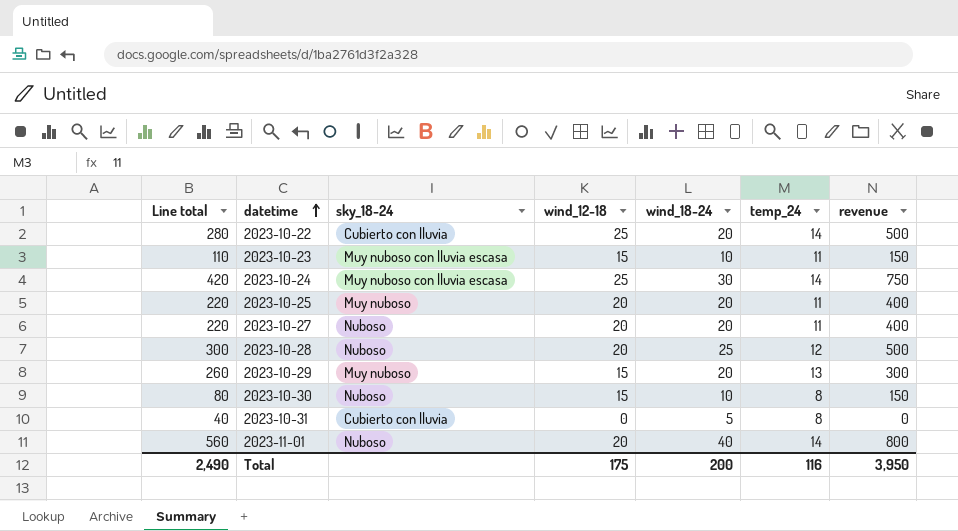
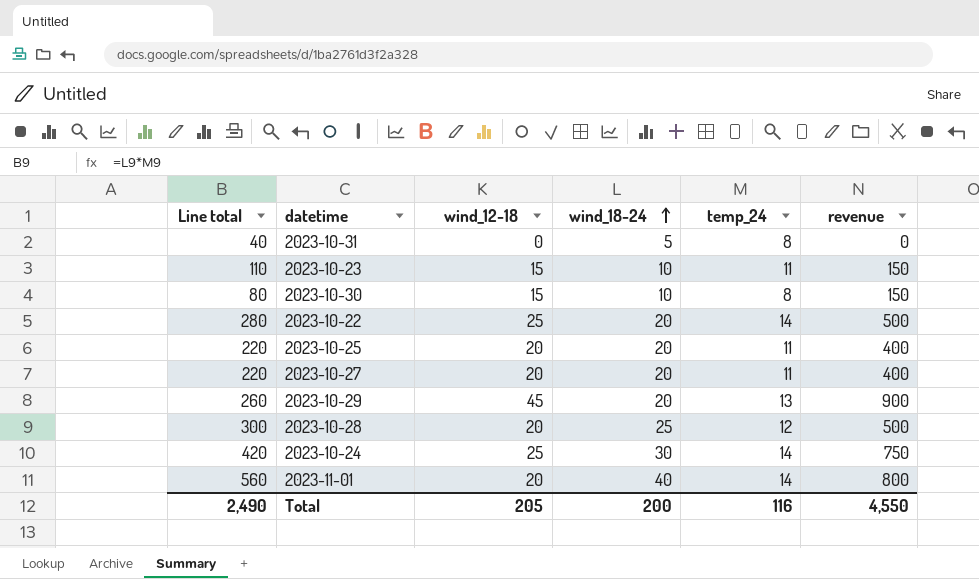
row order: datetime ascending -> wind_18-24 ascending
column sky_18-24 | position: 3 -> none
2023-10-29 | wind_12-18: 15 -> 45
2023-10-29 | revenue: 300 -> 900
Total | wind_12-18: 175 -> 205
Total | revenue: 3,950 -> 4,550

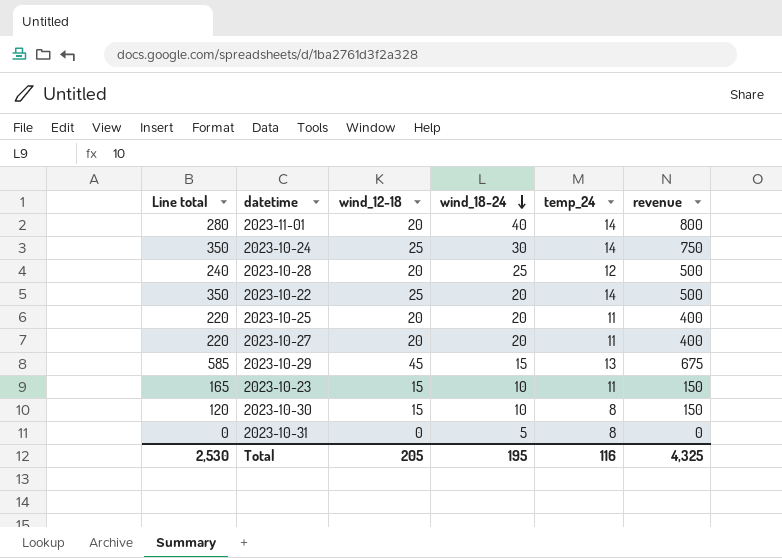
row order: wind_18-24 ascending -> wind_18-24 descending
column Line total | formula: [wind_18-24] * [temp_24] -> [wind_12-18] * [temp_24]
2023-10-29 | wind_18-24: 20 -> 15
2023-10-29 | revenue: 900 -> 675
Total | Line total: 2,490 -> 2,530
Total | wind_18-24: 200 -> 195
Total | revenue: 4,550 -> 4,325

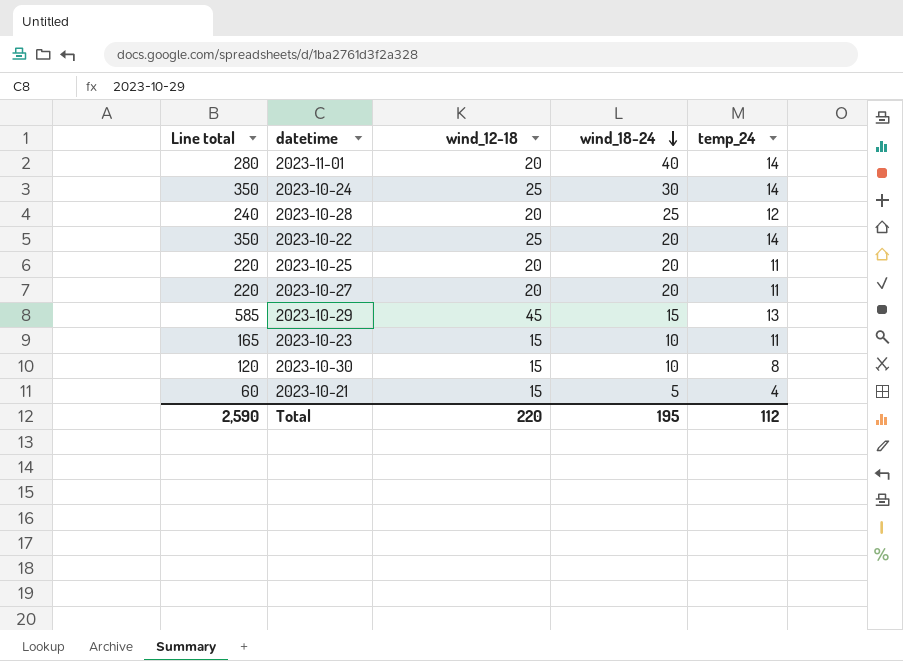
column revenue | formula: [wind_12-18] * [wind_18-24] -> none
row 2023-10-31: 0 | 0 | 5 | 8 | 0 -> none
row 2023-10-21: none -> 60 | 15 | 5 | 4
Total | Line total: 2,530 -> 2,590
Total | wind_12-18: 205 -> 220
Total | temp_24: 116 -> 112

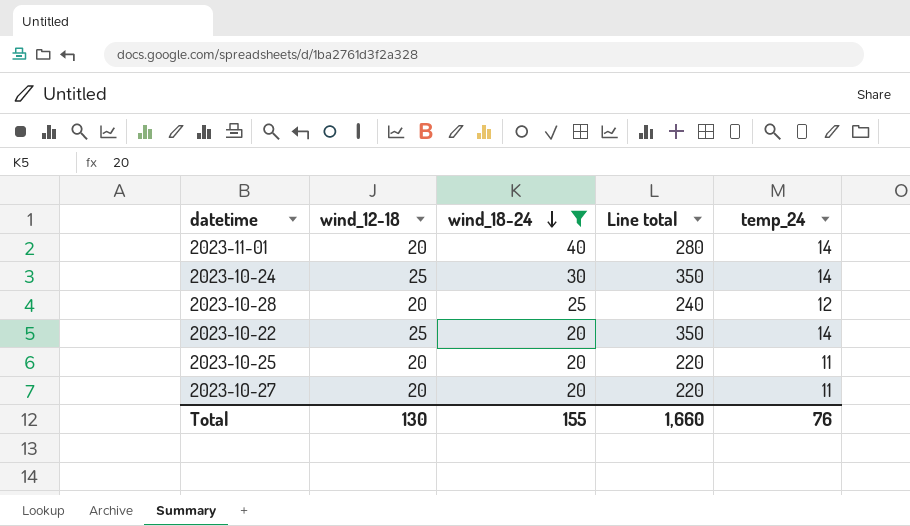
filter: none -> wind_18-24 >= 20
column Line total | position: 1 -> 4
Total | wind_12-18: 220 -> 130
Total | wind_18-24: 195 -> 155
Total | Line total: 2,590 -> 1,660
Total | temp_24: 112 -> 76

